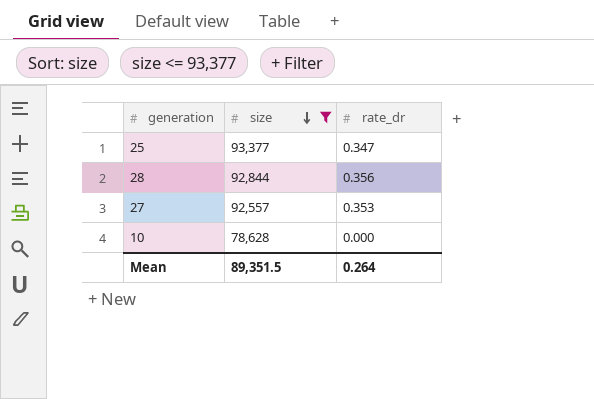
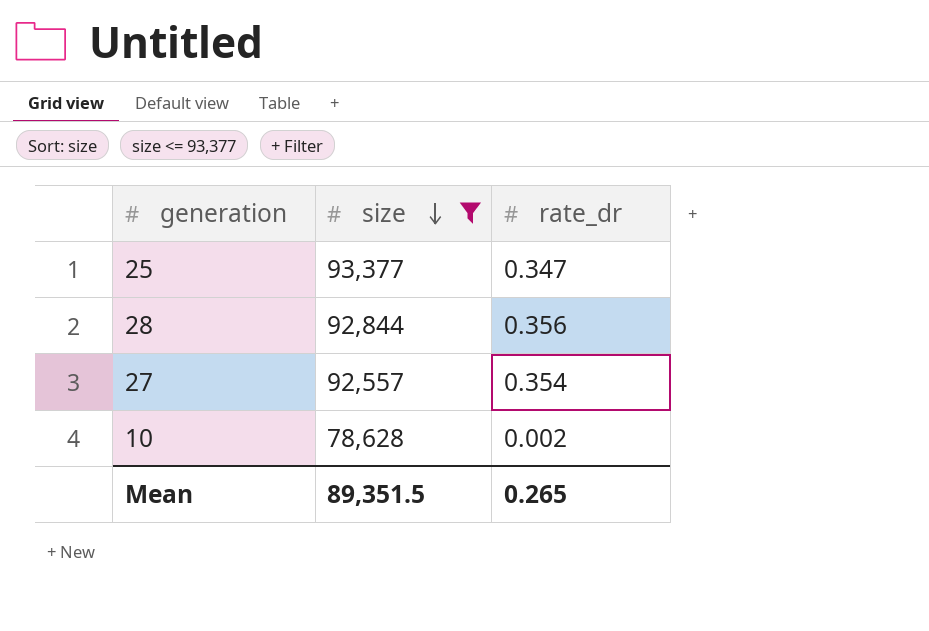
27 | rate_dr: 0.353 -> 0.354
10 | rate_dr: 0.000 -> 0.002
Mean | rate_dr: 0.264 -> 0.265

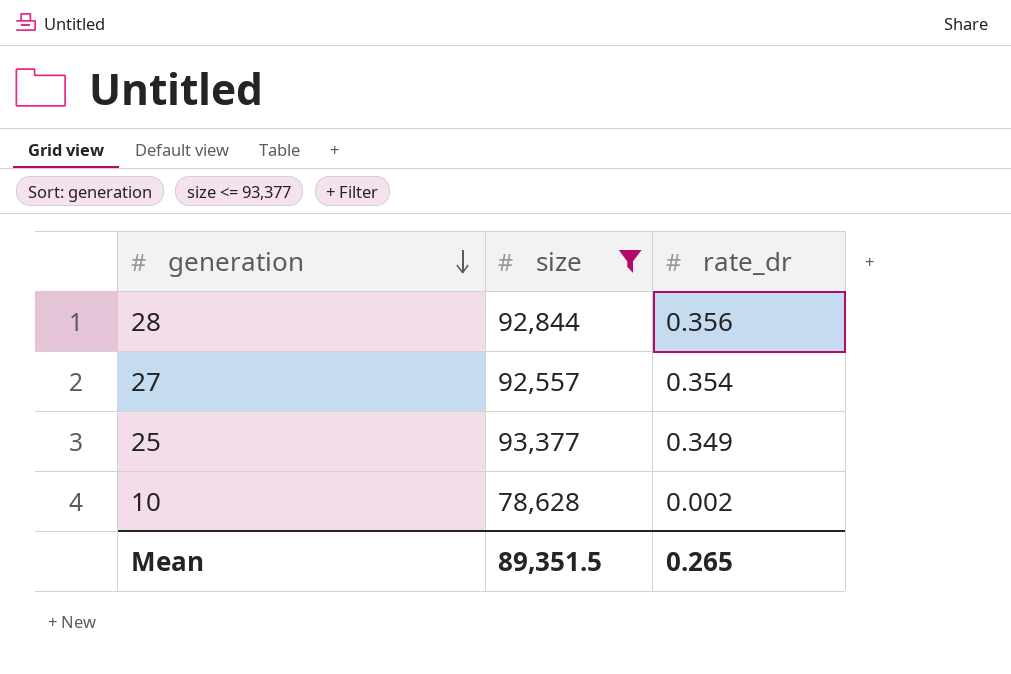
row order: size descending -> generation descending
25 | rate_dr: 0.347 -> 0.349

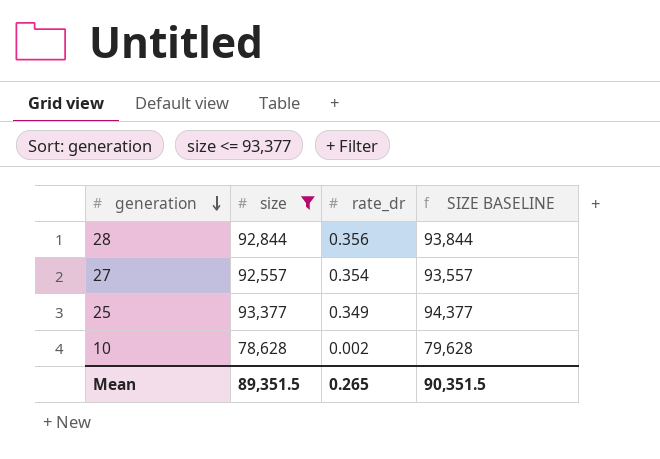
column SIZE BASELINE | formula: none -> [size] + 1000

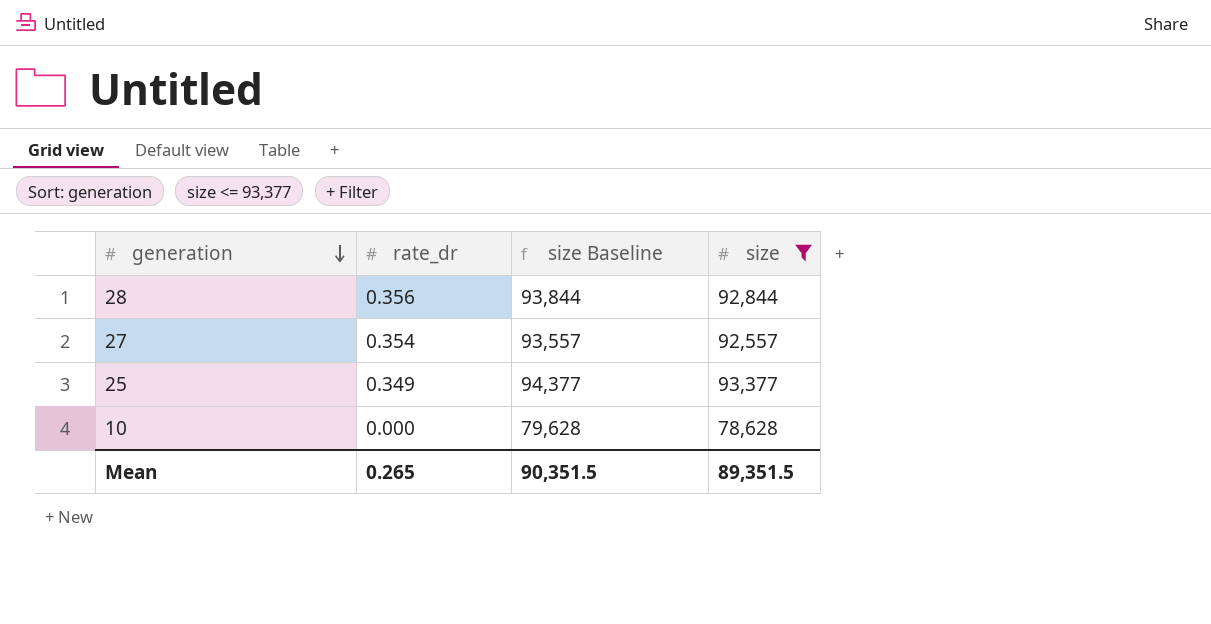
column name: SIZE BASELINE -> size Baseline
column size | position: 2 -> 4
10 | rate_dr: 0.002 -> 0.000

